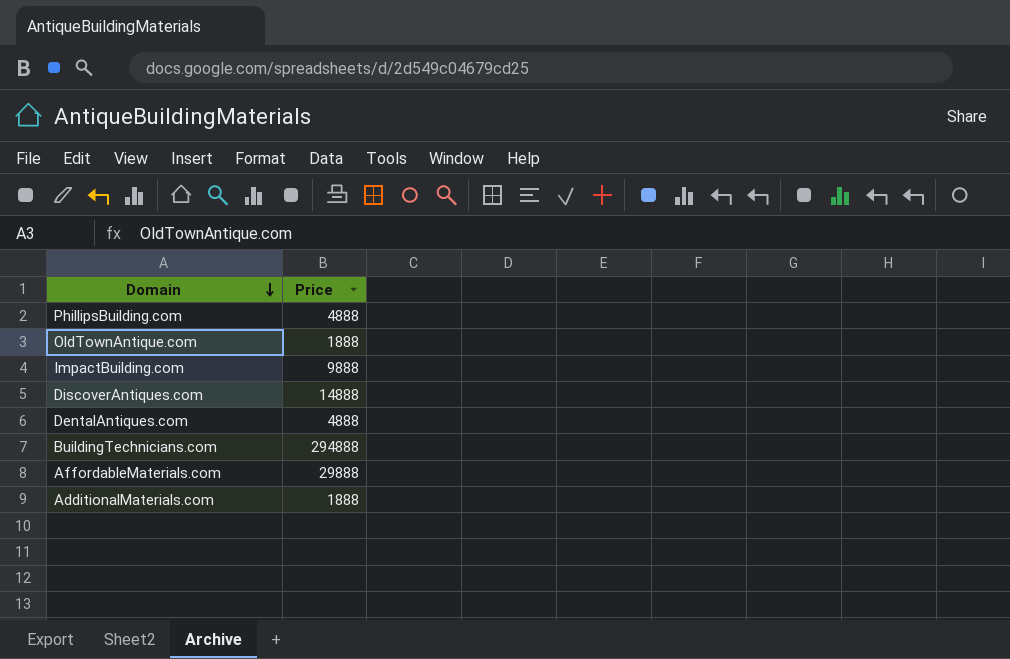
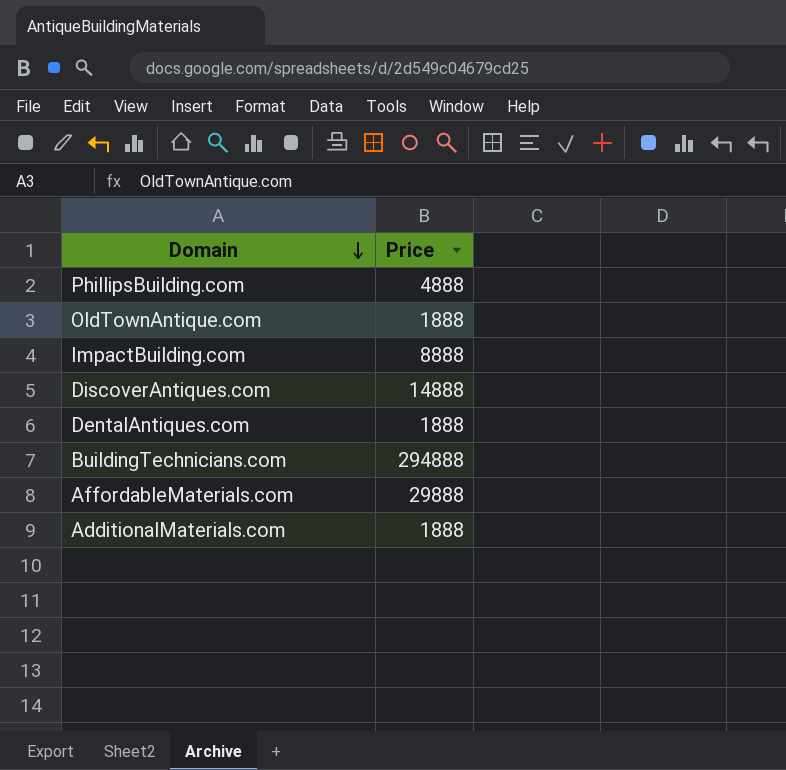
ImpactBuilding.com | Price: 9888 -> 8888
DentalAntiques.com | Price: 4888 -> 1888

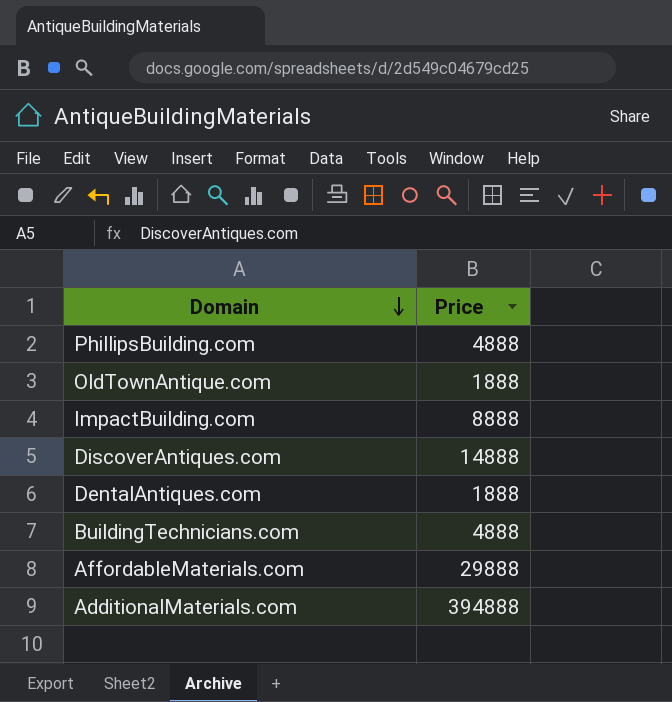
BuildingTechnicians.com | Price: 294888 -> 4888
AdditionalMaterials.com | Price: 1888 -> 394888

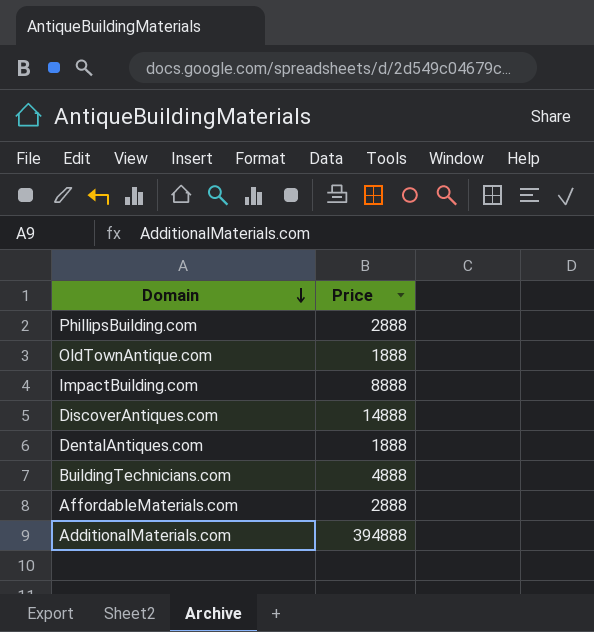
PhillipsBuilding.com | Price: 4888 -> 2888
AffordableMaterials.com | Price: 29888 -> 2888

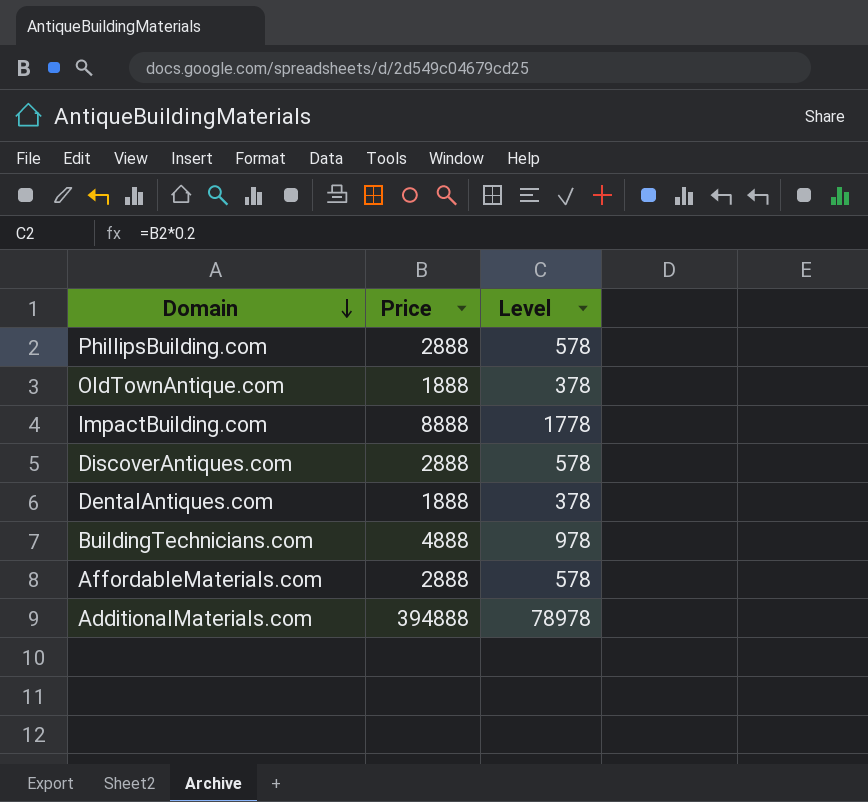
column Level | formula: none -> [Price] * 0.2
DiscoverAntiques.com | Price: 14888 -> 2888

